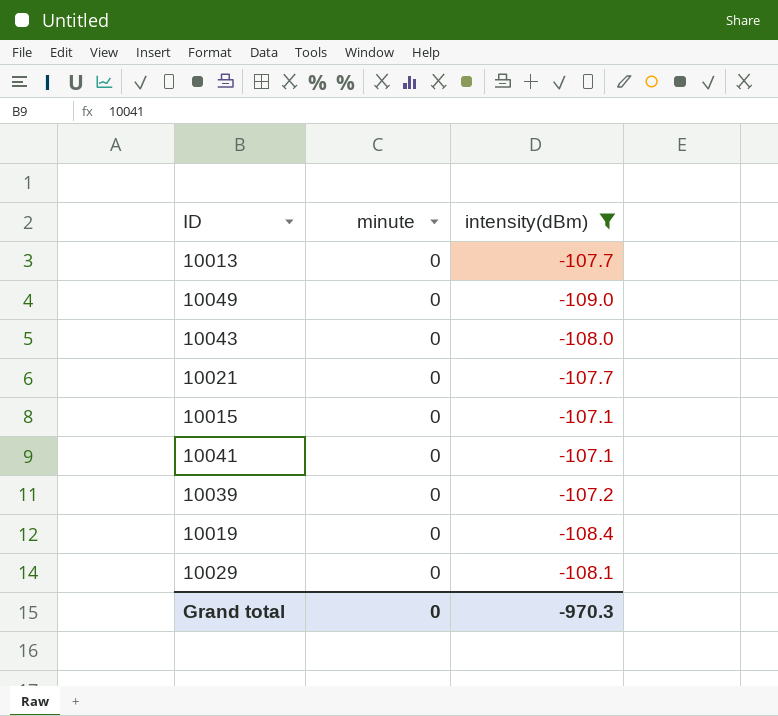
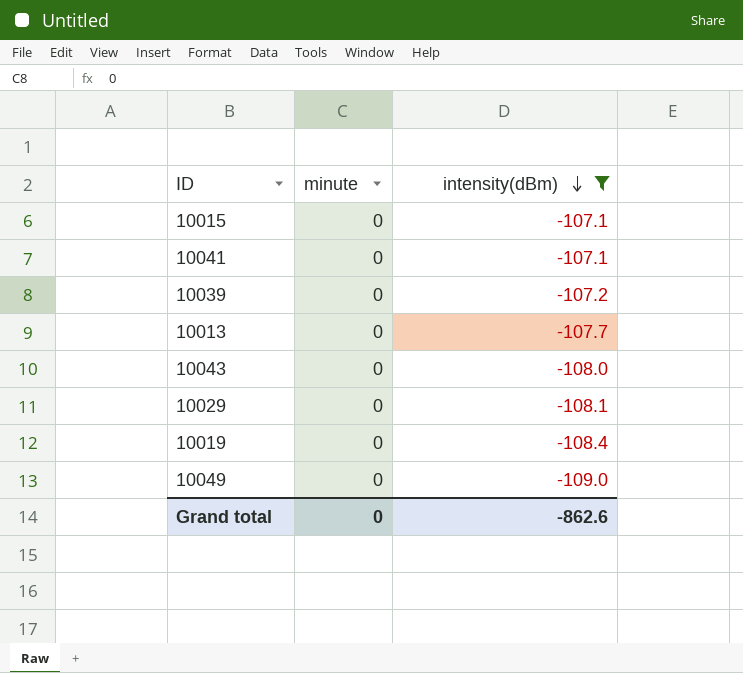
row order: none -> intensity(dBm) descending
row 10021: 0 | -107.7 -> none
Grand total | intensity(dBm): -970.3 -> -862.6

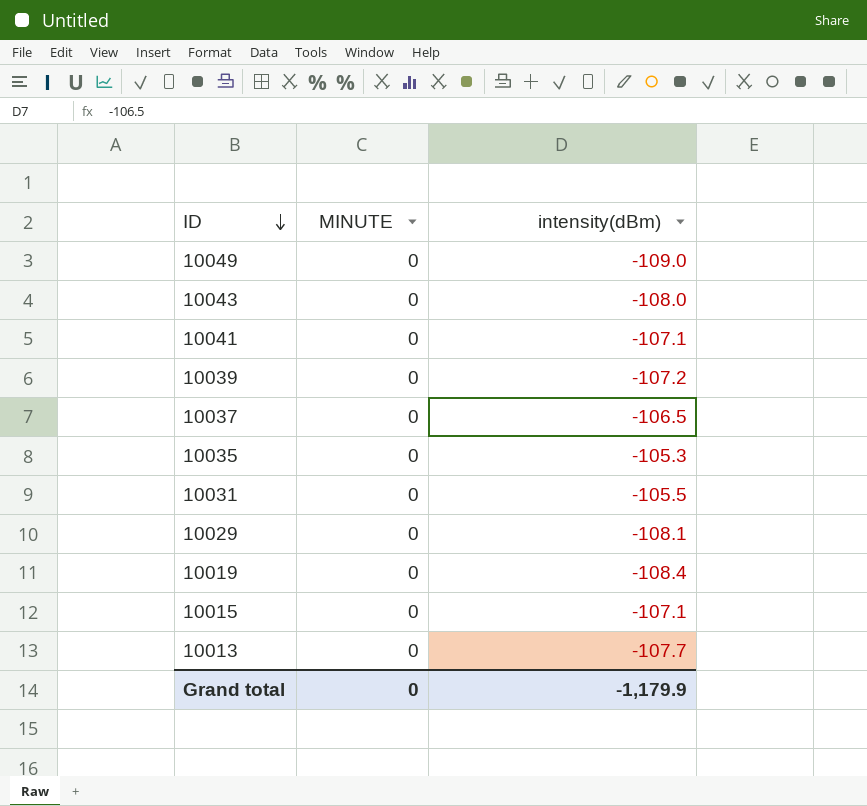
filter: intensity(dBm) <= -107.1 -> none
row order: intensity(dBm) descending -> ID descending
column name: minute -> MINUTE
Grand total | intensity(dBm): -862.6 -> -1,179.9

